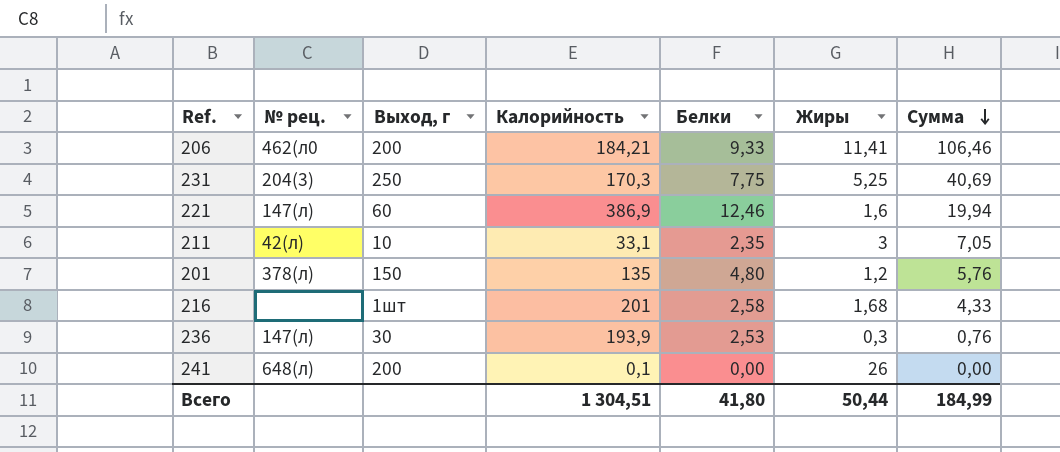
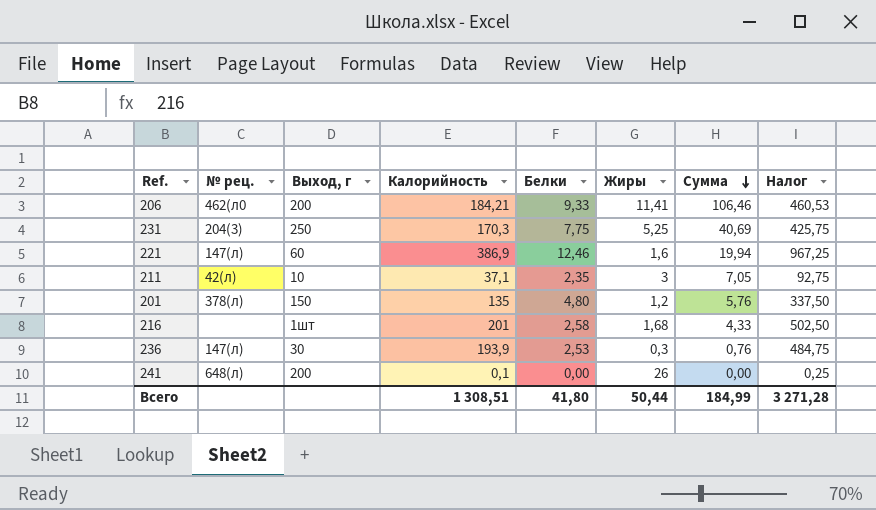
column Налог | formula: none -> [Калорийность] * 2,5
211 | Калорийность: 33,1 -> 37,1
Всего | Калорийность: 1 304,51 -> 1 308,51

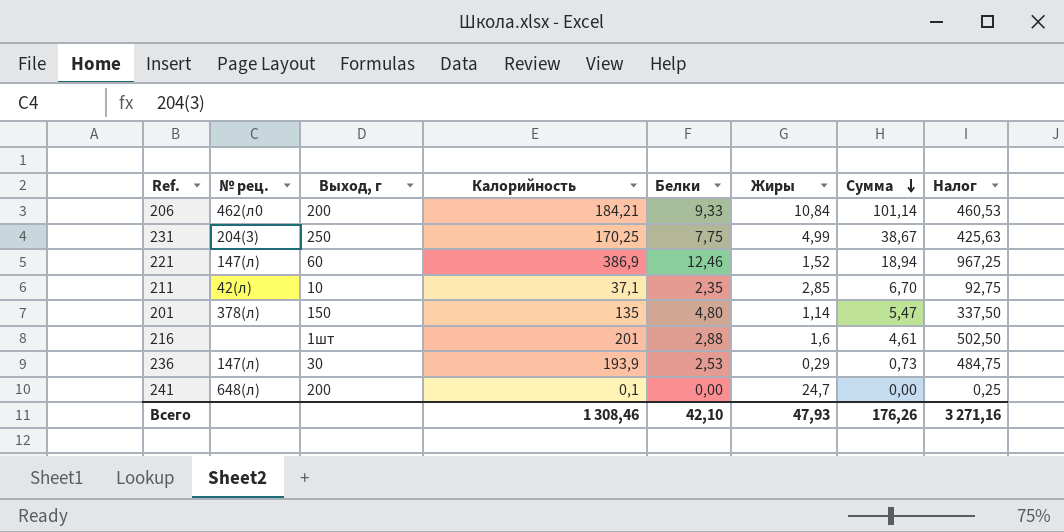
206 | Жиры: 11,41 -> 10,84
206 | Сумма: 106,46 -> 101,14
231 | Калорийность: 170,3 -> 170,25
231 | Жиры: 5,25 -> 4,99
231 | Сумма: 40,69 -> 38,67
231 | Налог: 425,75 -> 425,63
221 | Жиры: 1,6 -> 1,52
221 | Сумма: 19,94 -> 18,94
211 | Жиры: 3 -> 2,85
211 | Сумма: 7,05 -> 6,70
201 | Жиры: 1,2 -> 1,14
201 | Сумма: 5,76 -> 5,47
216 | Белки: 2,58 -> 2,88
216 | Жиры: 1,68 -> 1,6
216 | Сумма: 4,33 -> 4,61
236 | Жиры: 0,3 -> 0,29
236 | Сумма: 0,76 -> 0,73
241 | Жиры: 26 -> 24,7
Всего | Калорийность: 1 308,51 -> 1 308,46
Всего | Белки: 41,80 -> 42,10
Всего | Жиры: 50,44 -> 47,93
Всего | Сумма: 184,99 -> 176,26
Всего | Налог: 3 271,28 -> 3 271,16

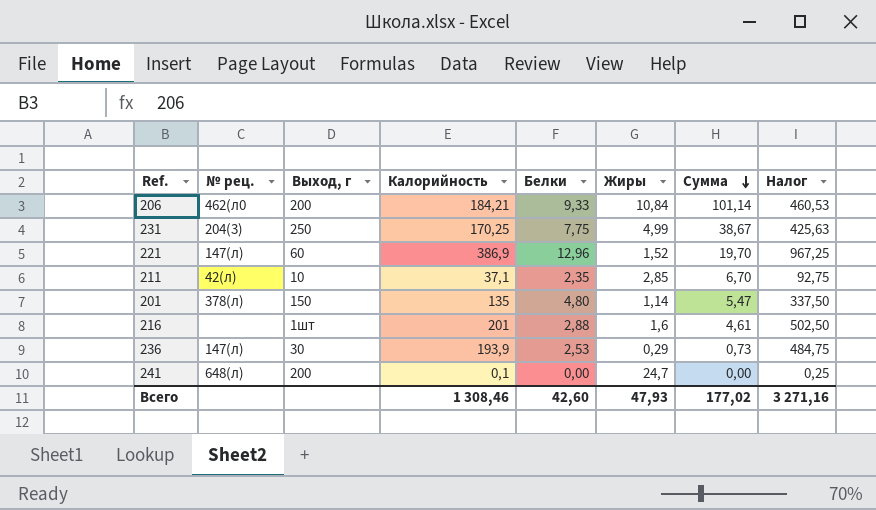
221 | Белки: 12,46 -> 12,96
221 | Сумма: 18,94 -> 19,70
Всего | Белки: 42,10 -> 42,60
Всего | Сумма: 176,26 -> 177,02

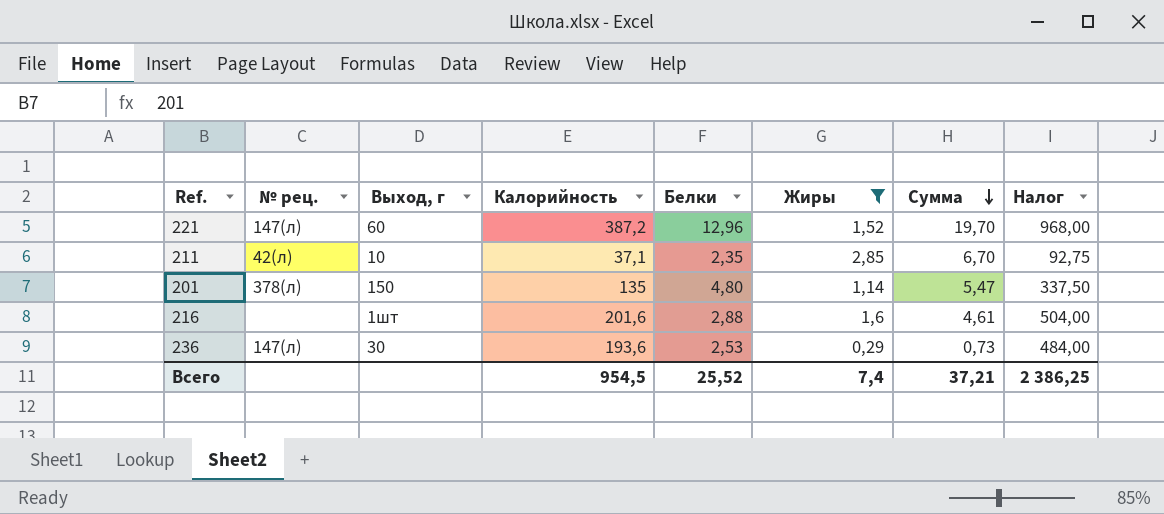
filter: none -> Жиры <= 2,85
221 | Калорийность: 386,9 -> 387,2
221 | Налог: 967,25 -> 968,00
216 | Калорийность: 201 -> 201,6
216 | Налог: 502,50 -> 504,00
236 | Калорийность: 193,9 -> 193,6
236 | Налог: 484,75 -> 484,00
Всего | Калорийность: 1 308,46 -> 954,5
Всего | Белки: 42,60 -> 25,52
Всего | Жиры: 47,93 -> 7,4
Всего | Сумма: 177,02 -> 37,21
Всего | Налог: 3 271,16 -> 2 386,25

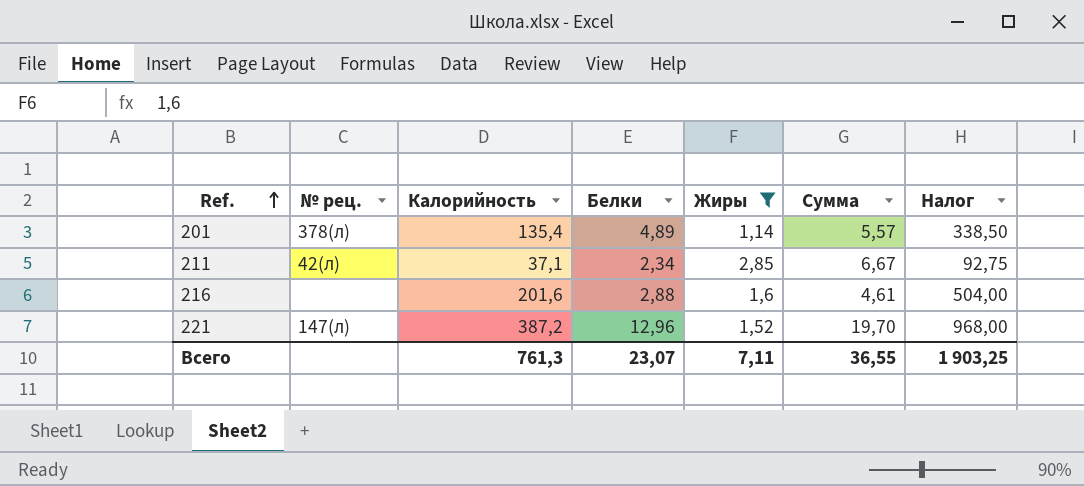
row order: Сумма descending -> Ref. ascending
column Выход, г | position: 3 -> none
row 236: 147(л) | 30 | 193,6 | 2,53 | 0,29 | 0,73 | 484,00 -> none
201 | Калорийность: 135 -> 135,4
201 | Белки: 4,80 -> 4,89
201 | Сумма: 5,47 -> 5,57
201 | Налог: 337,50 -> 338,50
211 | Белки: 2,35 -> 2,34
211 | Сумма: 6,70 -> 6,67
Всего | Калорийность: 954,5 -> 761,3
Всего | Белки: 25,52 -> 23,07
Всего | Жиры: 7,4 -> 7,11
Всего | Сумма: 37,21 -> 36,55
Всего | Налог: 2 386,25 -> 1 903,25

